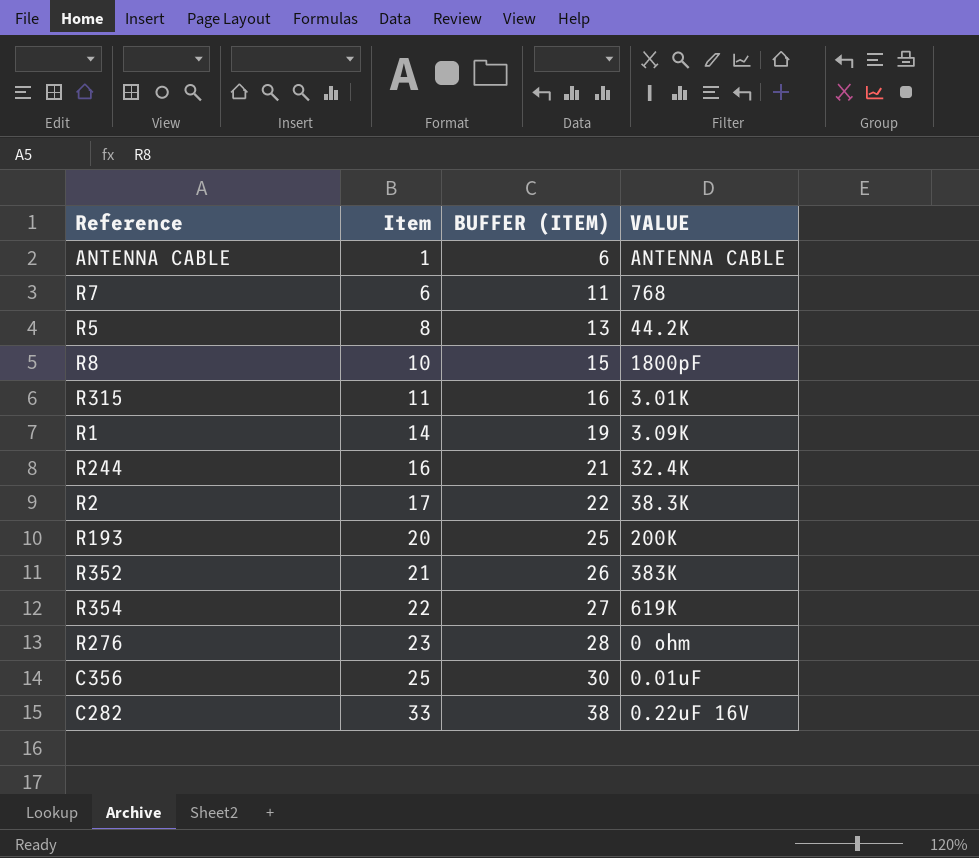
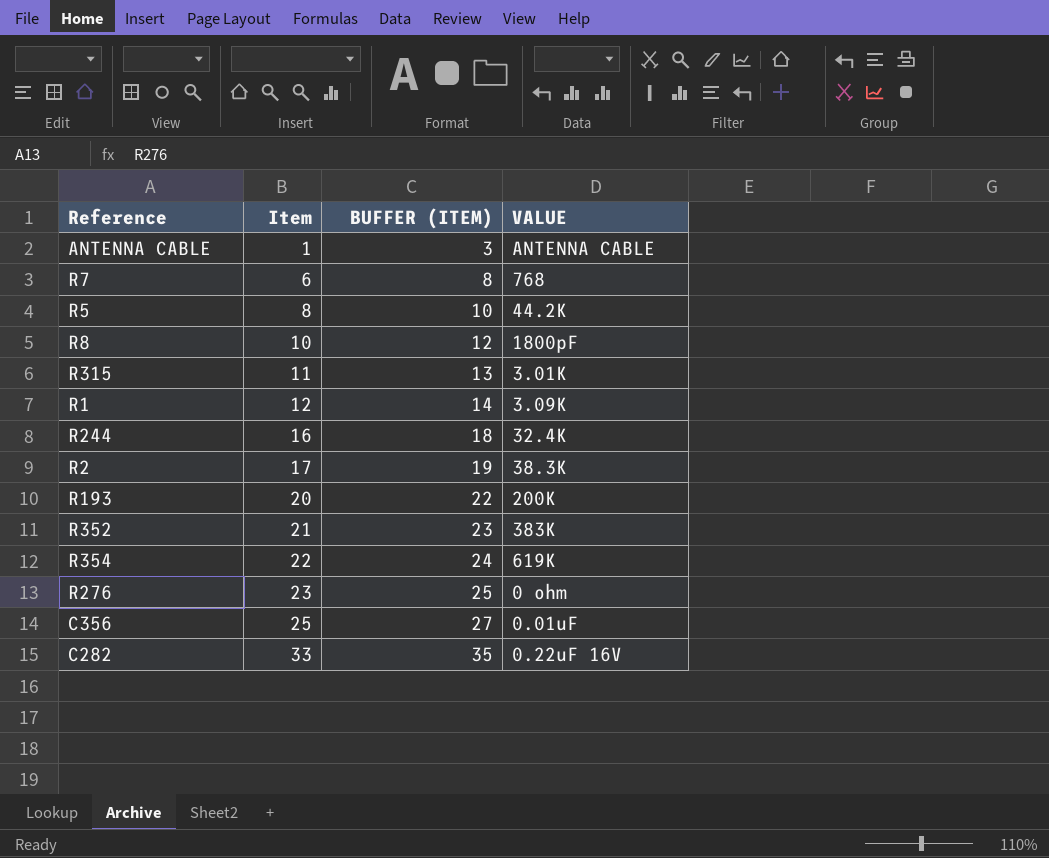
column BUFFER (ITEM) | formula: [Item] + 5 -> [Item] + 2
R1 | Item: 14 -> 12

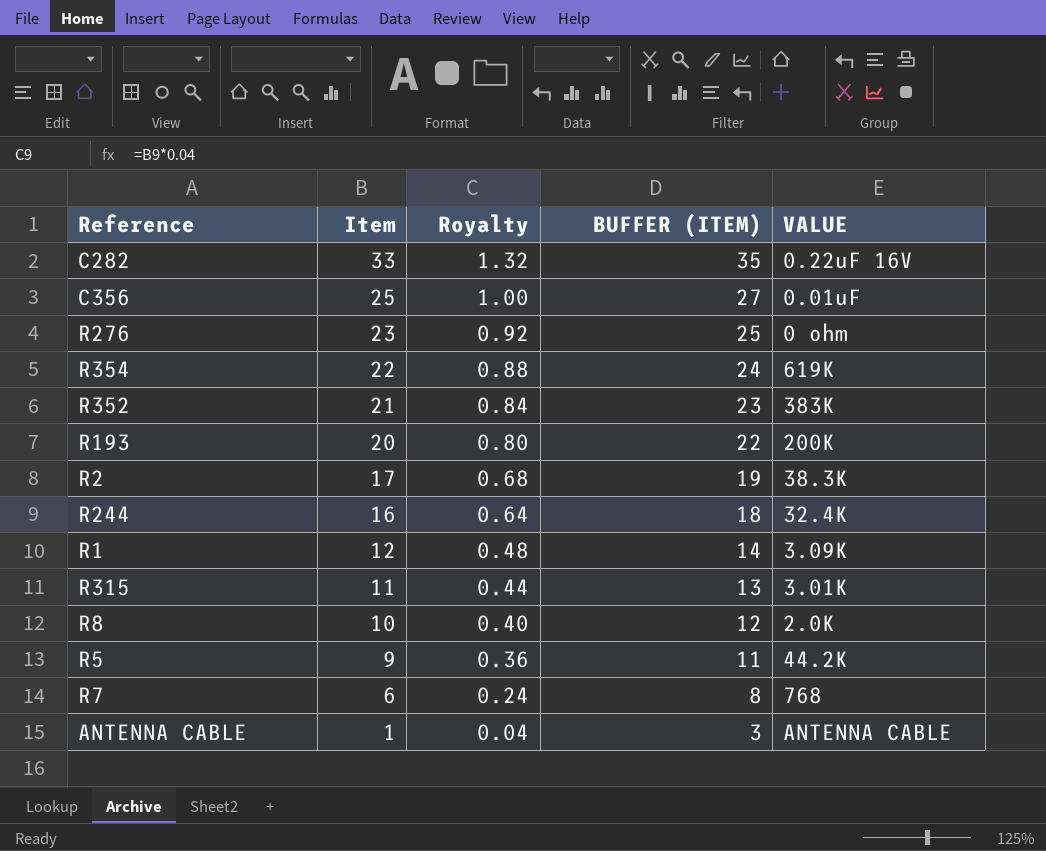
row order: Item ascending -> Item descending
column Royalty | formula: none -> [Item] * 0.04
R8 | VALUE: 1800pF -> 2.0K
R5 | Item: 8 -> 9
R5 | BUFFER (ITEM): 10 -> 11

